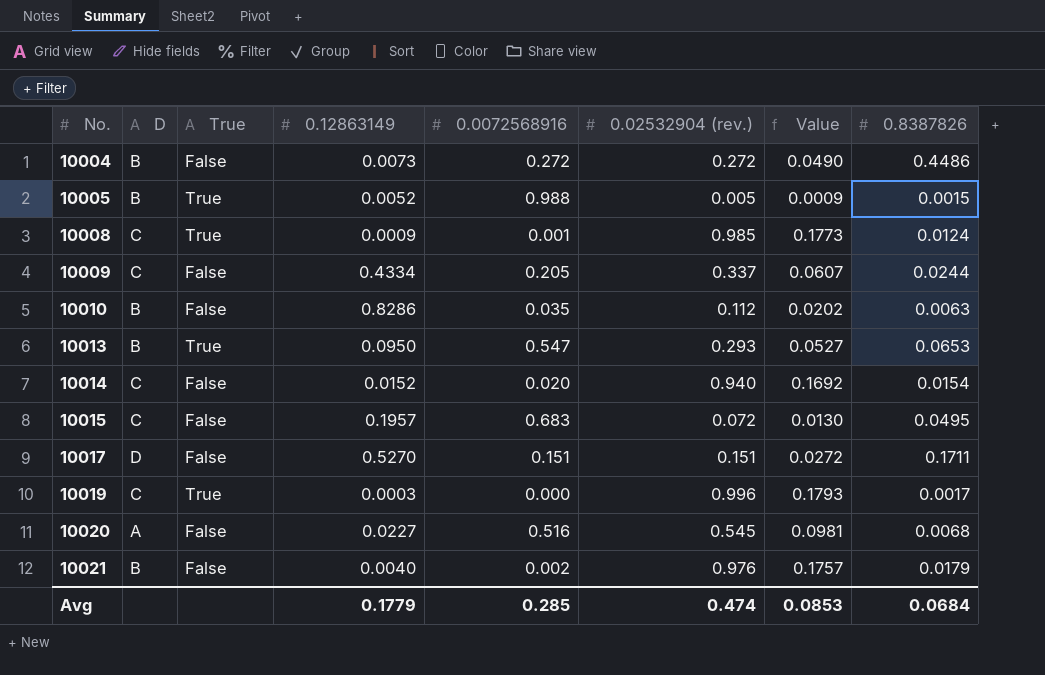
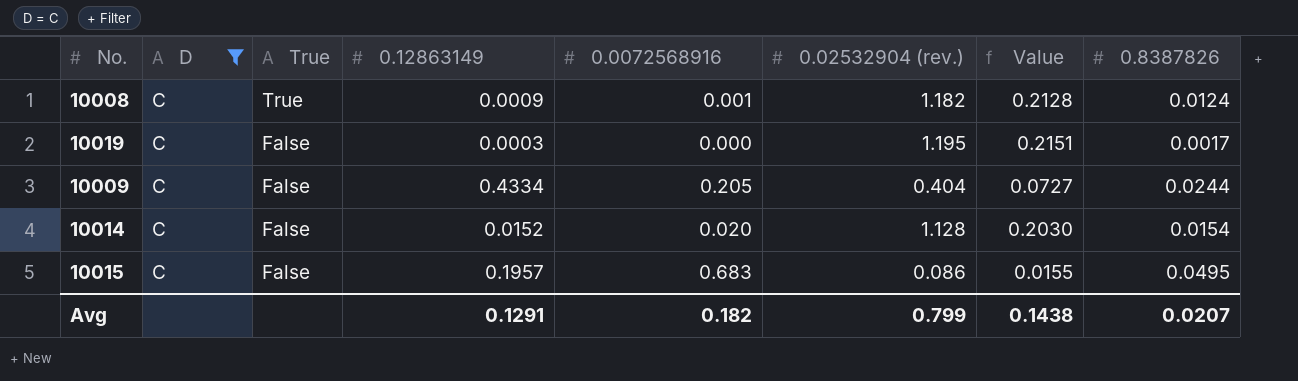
filter: none -> D = C
row order: No. ascending -> True descending
10008 | 0.02532904 (rev.): 0.985 -> 1.182
10008 | Value: 0.1773 -> 0.2128
10019 | True: True -> False
10019 | 0.02532904 (rev.): 0.996 -> 1.195
10019 | Value: 0.1793 -> 0.2151
10009 | 0.02532904 (rev.): 0.337 -> 0.404
10009 | Value: 0.0607 -> 0.0727
10014 | 0.02532904 (rev.): 0.940 -> 1.128
10014 | Value: 0.1692 -> 0.2030
10015 | 0.02532904 (rev.): 0.072 -> 0.086
10015 | Value: 0.0130 -> 0.0155
Avg | 0.12863149: 0.1779 -> 0.1291
Avg | 0.0072568916: 0.285 -> 0.182
Avg | 0.02532904 (rev.): 0.474 -> 0.799
Avg | Value: 0.0853 -> 0.1438
Avg | 0.8387826: 0.0684 -> 0.0207

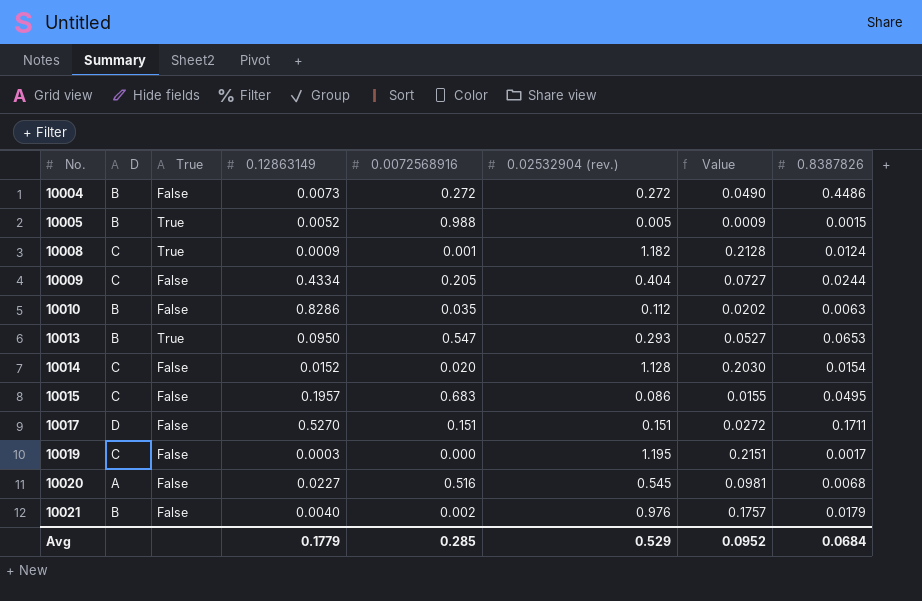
filter: D = C -> none
row order: True descending -> No. ascending
Avg | 0.12863149: 0.1291 -> 0.1779
Avg | 0.0072568916: 0.182 -> 0.285
Avg | 0.02532904 (rev.): 0.799 -> 0.529
Avg | Value: 0.1438 -> 0.0952
Avg | 0.8387826: 0.0207 -> 0.0684

